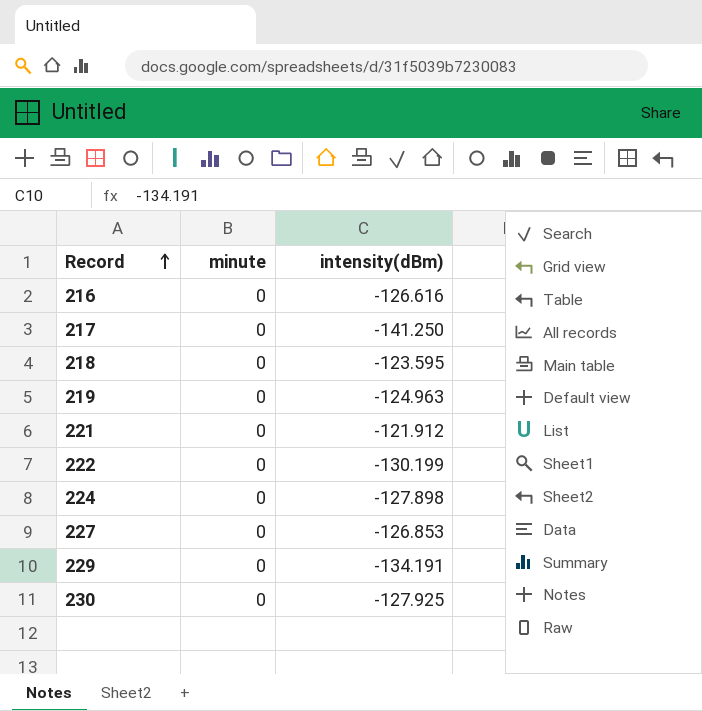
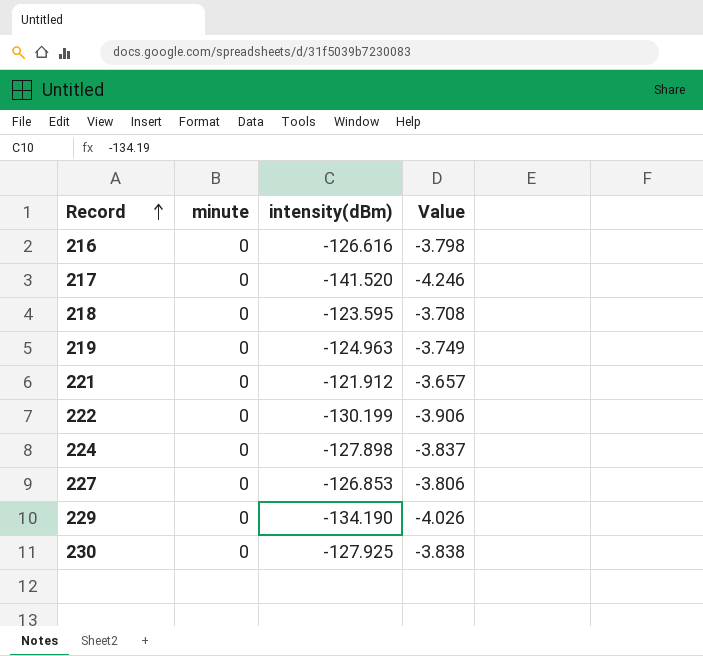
column Value | formula: none -> [intensity(dBm)] * 0.03
217 | intensity(dBm): -141.250 -> -141.520
229 | intensity(dBm): -134.191 -> -134.190

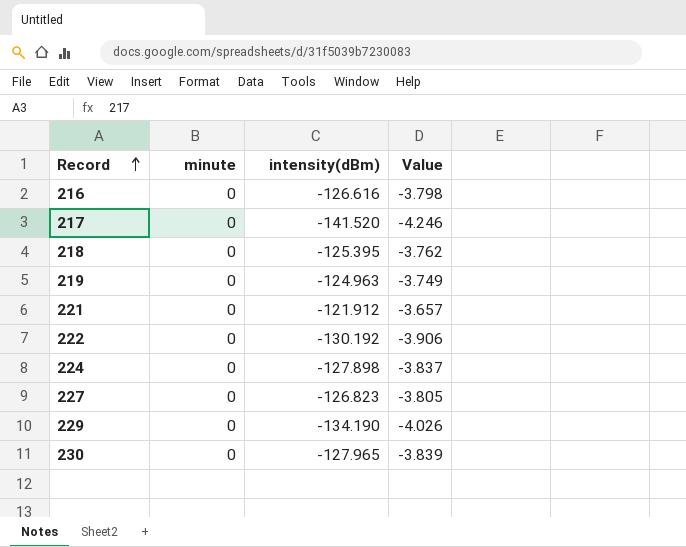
218 | intensity(dBm): -123.595 -> -125.395
218 | Value: -3.708 -> -3.762
222 | intensity(dBm): -130.199 -> -130.192
227 | intensity(dBm): -126.853 -> -126.823
227 | Value: -3.806 -> -3.805
230 | intensity(dBm): -127.925 -> -127.965
230 | Value: -3.838 -> -3.839

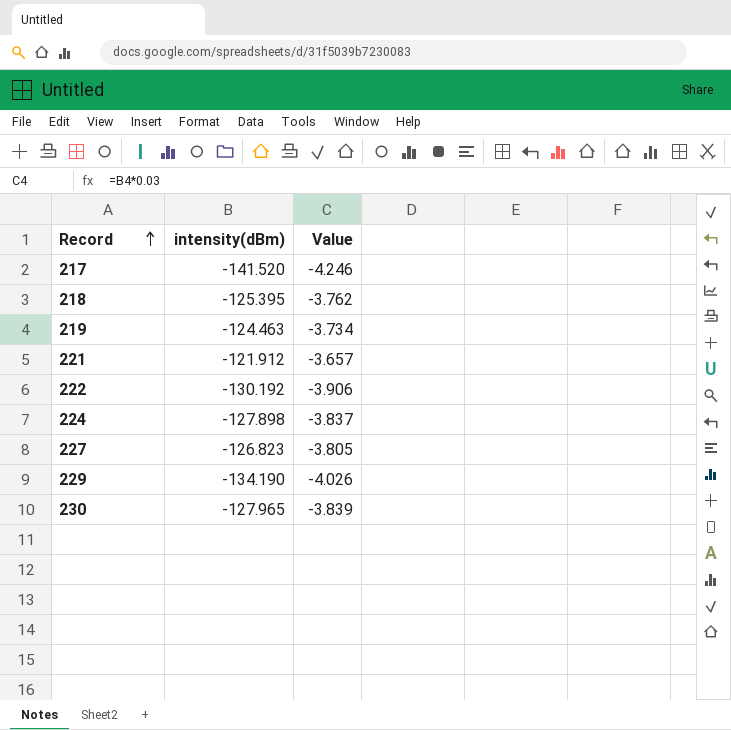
column minute | position: 2 -> none
row 216: 0 | -126.616 | -3.798 -> none
219 | intensity(dBm): -124.963 -> -124.463
219 | Value: -3.749 -> -3.734

